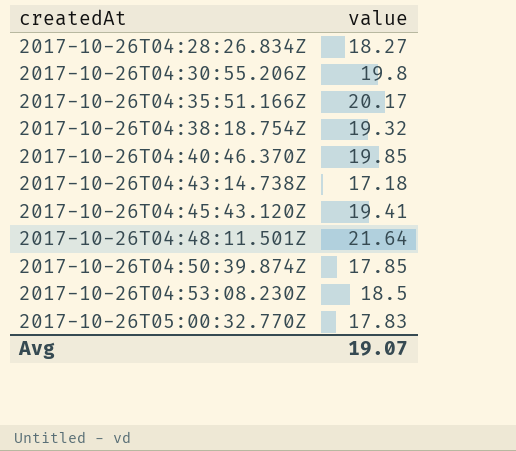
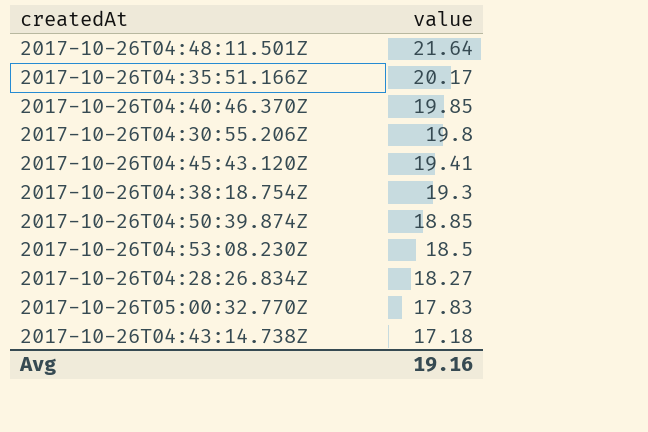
row order: createdAt ascending -> value descending
2017-10-26T04:38:18.754Z | value: 19.32 -> 19.3
2017-10-26T04:50:39.874Z | value: 17.85 -> 18.85
Avg | value: 19.07 -> 19.16

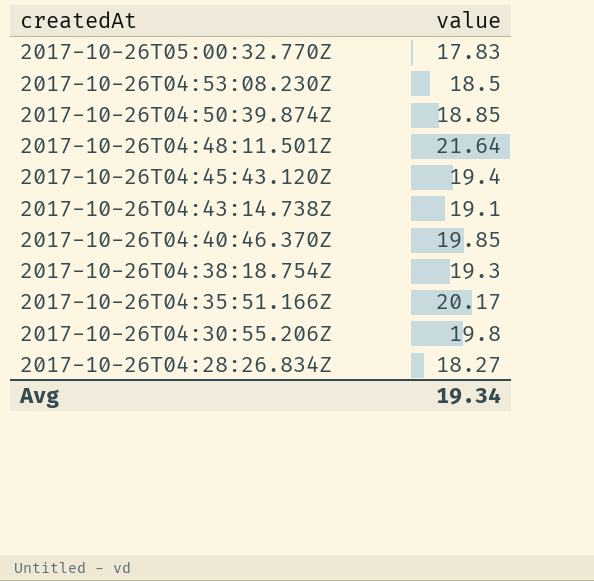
row order: value descending -> createdAt descending
2017-10-26T04:45:43.120Z | value: 19.41 -> 19.4
2017-10-26T04:43:14.738Z | value: 17.18 -> 19.1
Avg | value: 19.16 -> 19.34

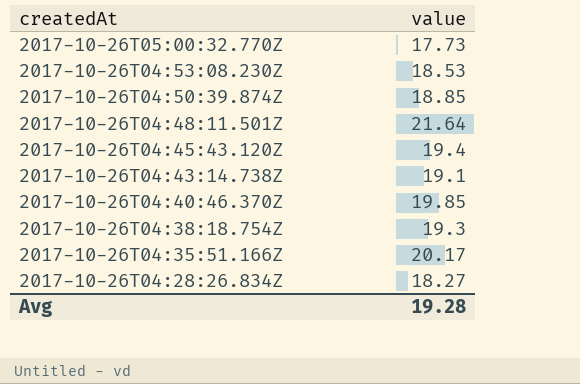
row 2017-10-26T04:30:55.206Z: 19.8 -> none
2017-10-26T05:00:32.770Z | value: 17.83 -> 17.73
2017-10-26T04:53:08.230Z | value: 18.5 -> 18.53
Avg | value: 19.34 -> 19.28

